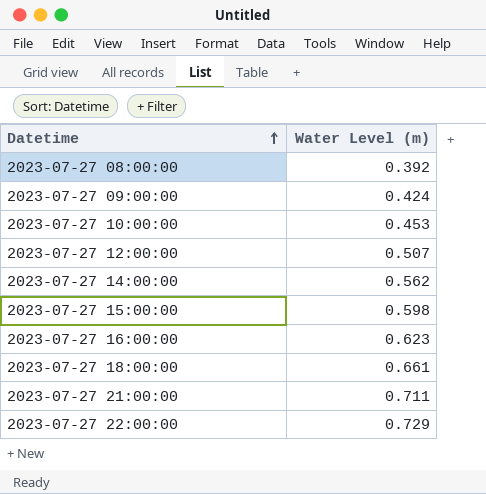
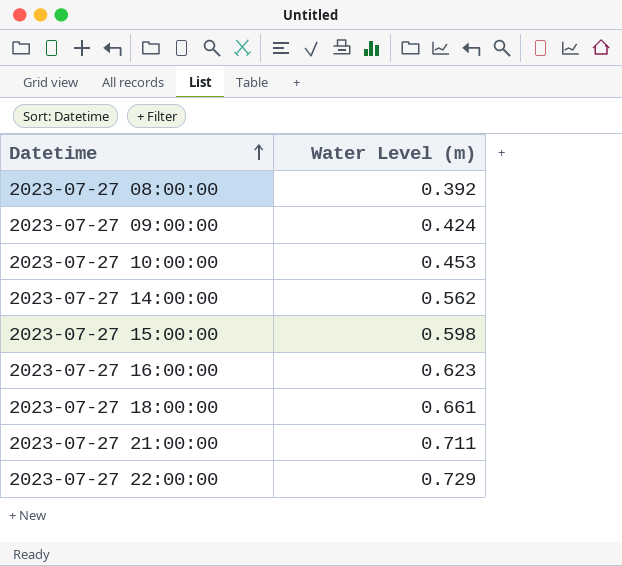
row 2023-07-27 12:00:00: 0.507 -> none

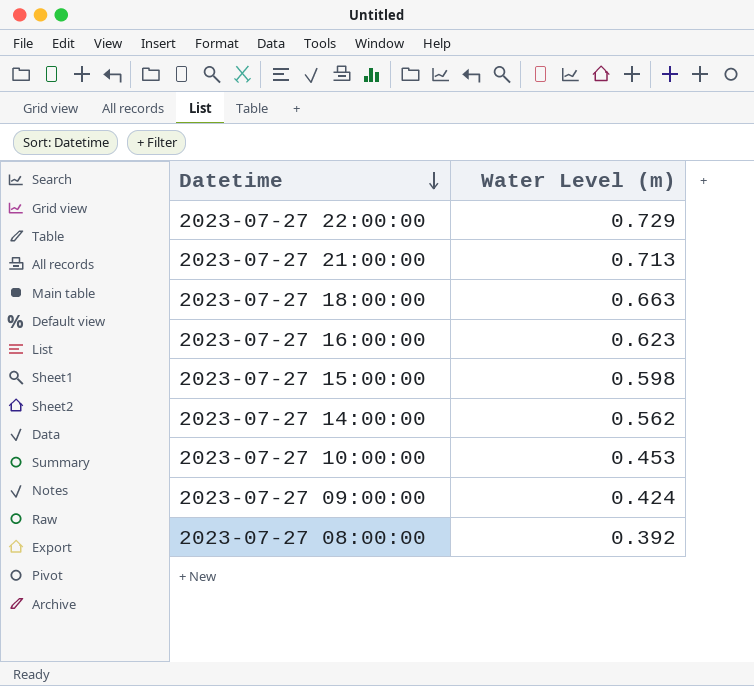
row order: Datetime ascending -> Datetime descending
2023-07-27 21:00:00 | Water Level (m): 0.711 -> 0.713
2023-07-27 18:00:00 | Water Level (m): 0.661 -> 0.663

